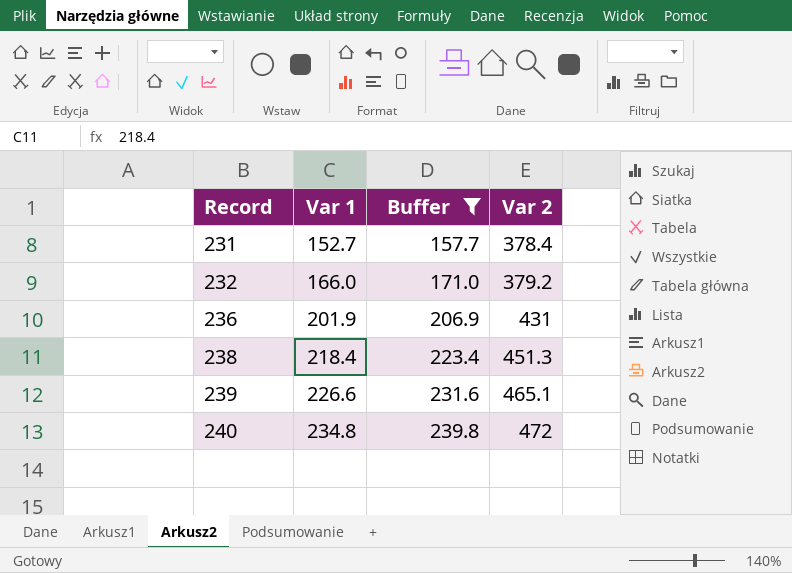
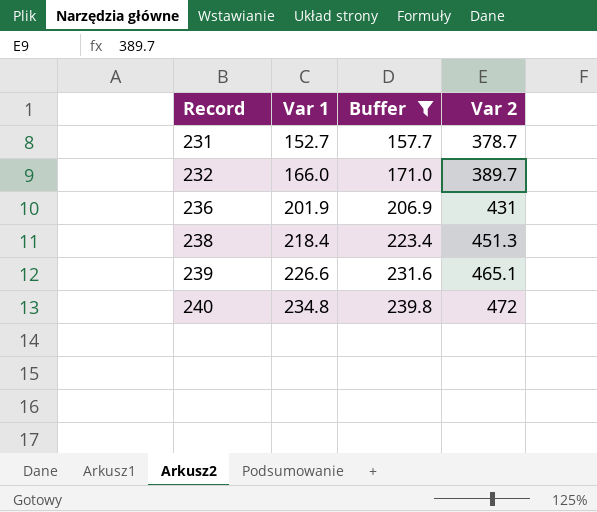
231 | Var 2: 378.4 -> 378.7
232 | Var 2: 379.2 -> 389.7

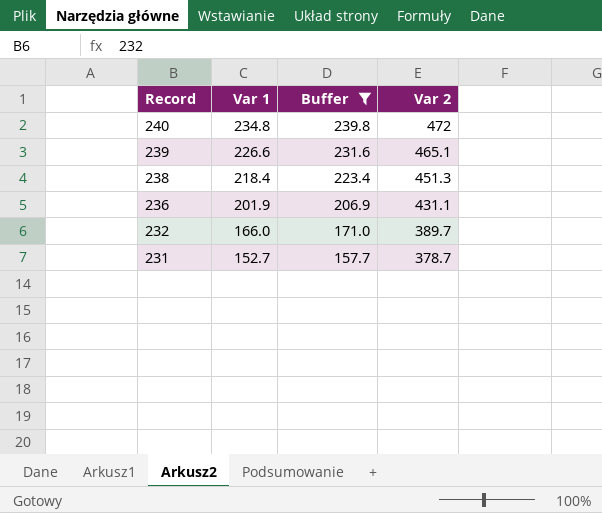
row order: Record ascending -> Record descending
236 | Var 2: 431 -> 431.1

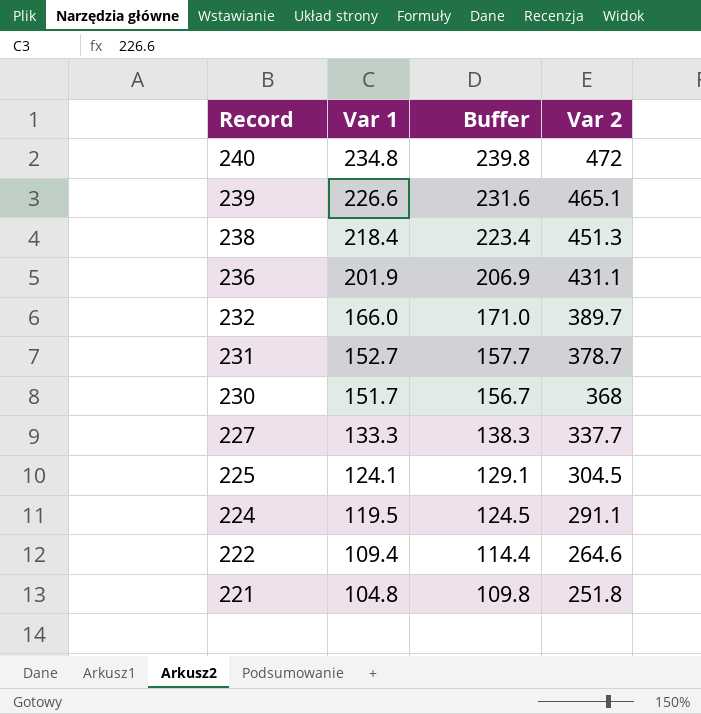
filter: Buffer >= 157.7 -> none

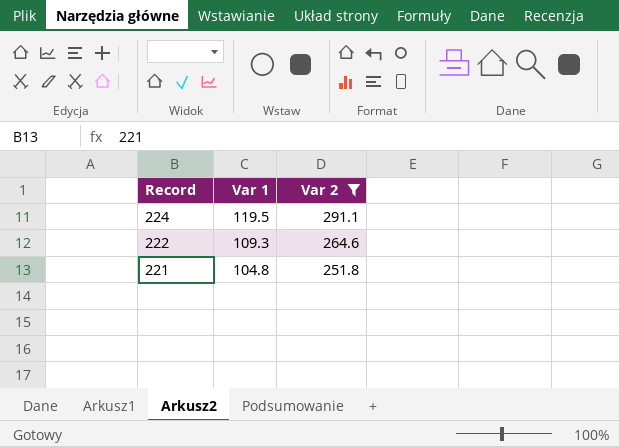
filter: none -> Var 2 <= 291.1
column Buffer | formula: [Var 1] + 5 -> none
222 | Var 1: 109.4 -> 109.3

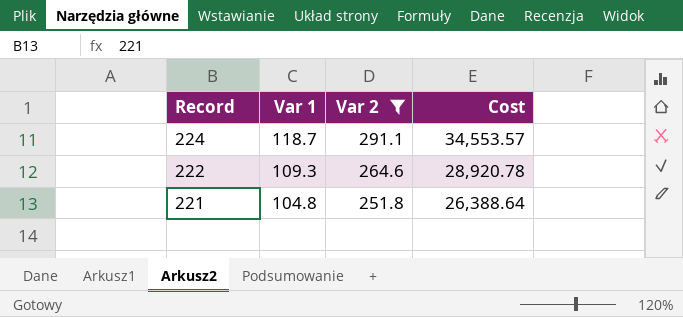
column Cost | formula: none -> [Var 1] * [Var 2]
224 | Var 1: 119.5 -> 118.7

